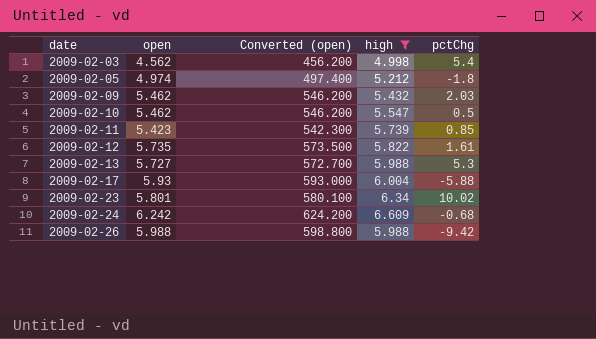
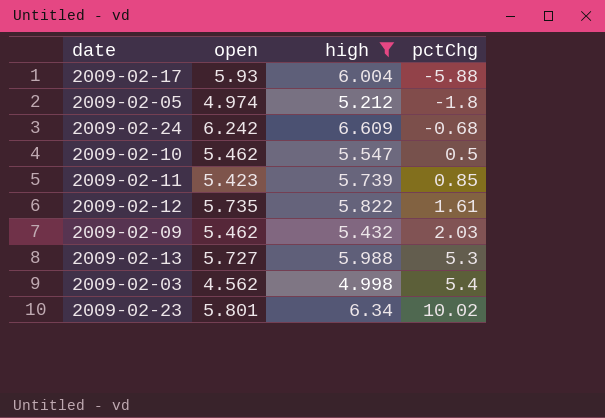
row order: date ascending -> pctChg ascending
column Converted (open) | formula: [open] * 100 -> none
row 2009-02-26: 5.988 | 598.800 | 5.988 | -9.42 -> none

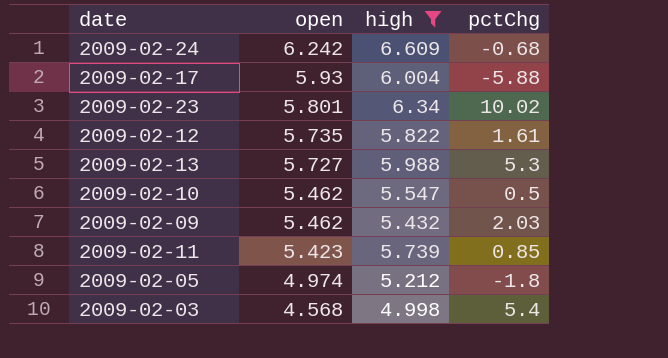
row order: pctChg ascending -> open descending
2009-02-03 | open: 4.562 -> 4.568

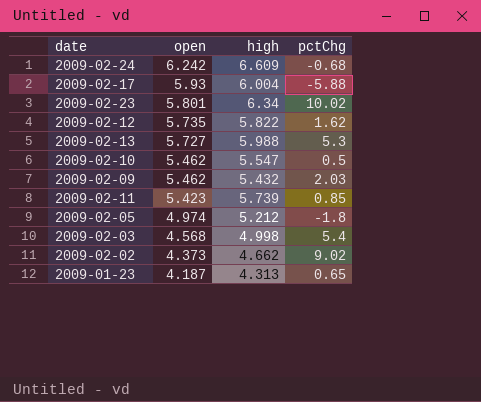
filter: high >= 4.998 -> none
2009-02-12 | pctChg: 1.61 -> 1.62

